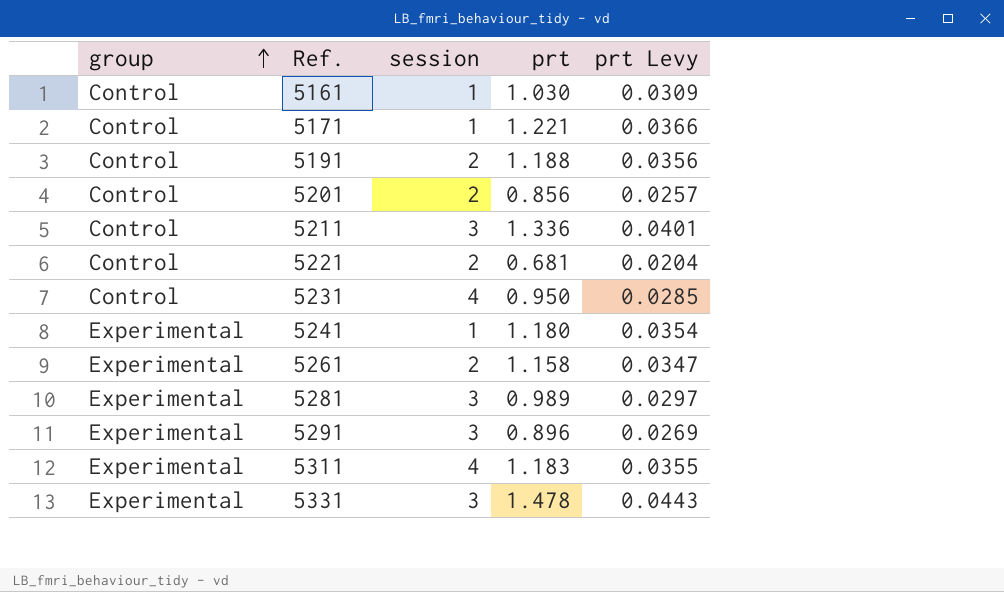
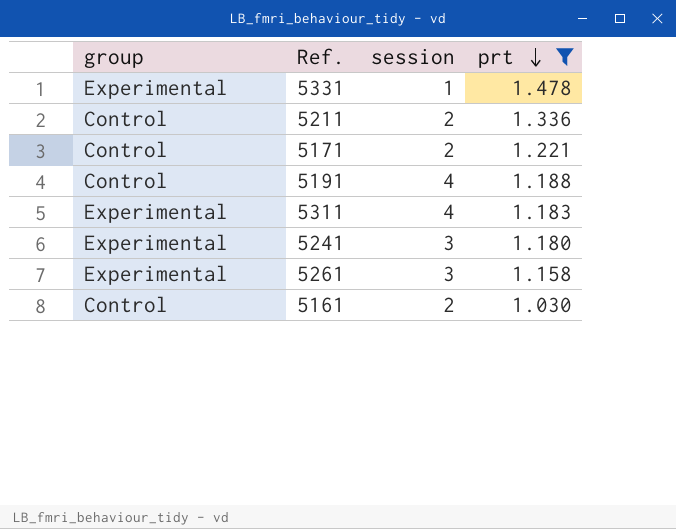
filter: none -> prt >= 1.030
row order: group ascending -> prt descending
column prt Levy | formula: [prt] * 0.03 -> none
5331 | session: 3 -> 1
5211 | session: 3 -> 2
5171 | session: 1 -> 2
5191 | session: 2 -> 4
5241 | session: 1 -> 3
5261 | session: 2 -> 3
5161 | session: 1 -> 2

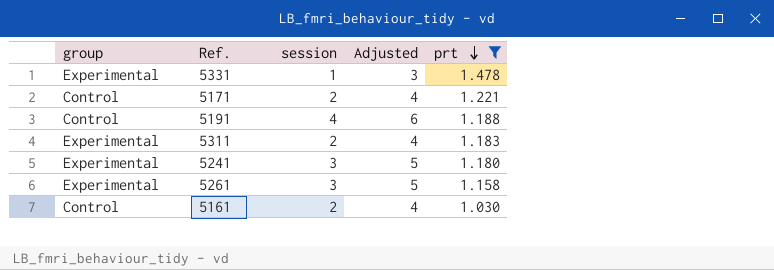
column Adjusted | formula: none -> [session] + 2
row 5211: Control | 2 | 1.336 -> none
5311 | session: 4 -> 2

